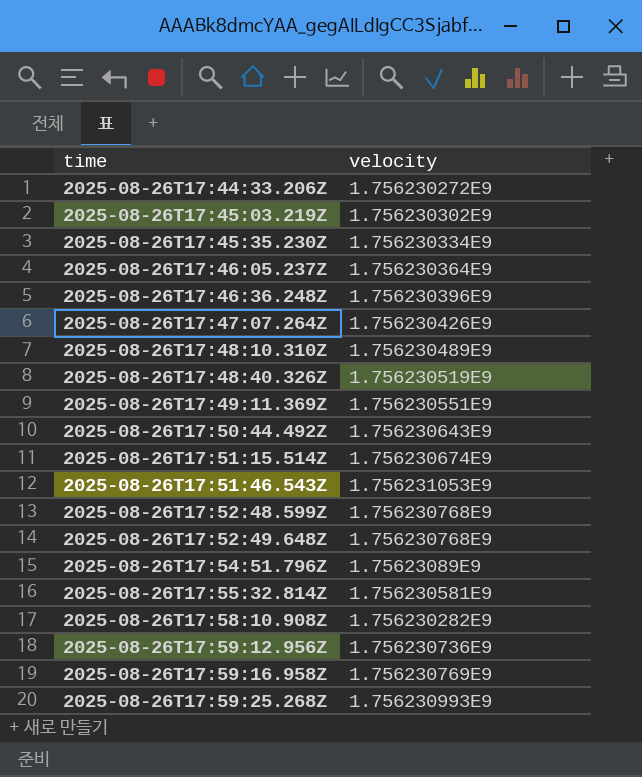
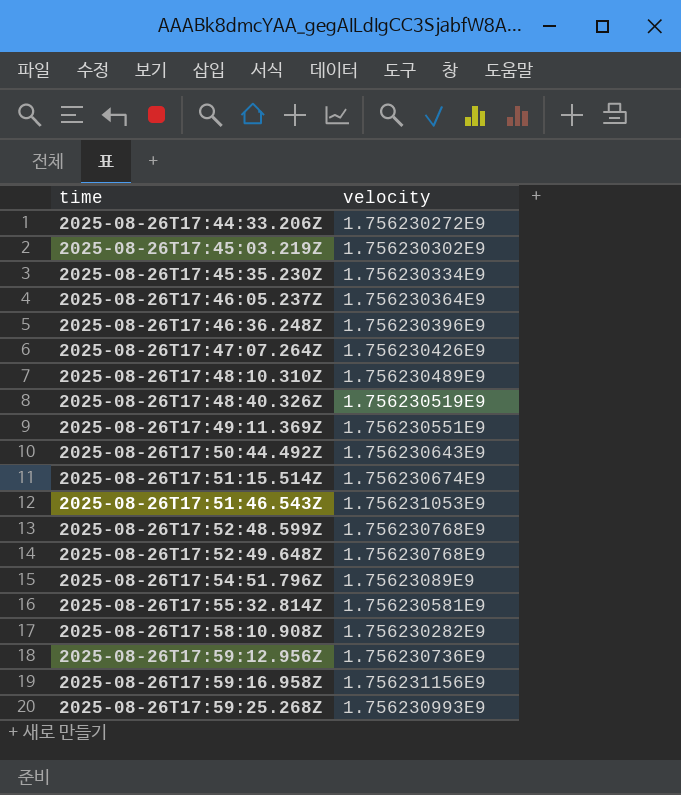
2025-08-26T17:59:16.958Z | velocity: 1.756230769E9 -> 1.756231156E9

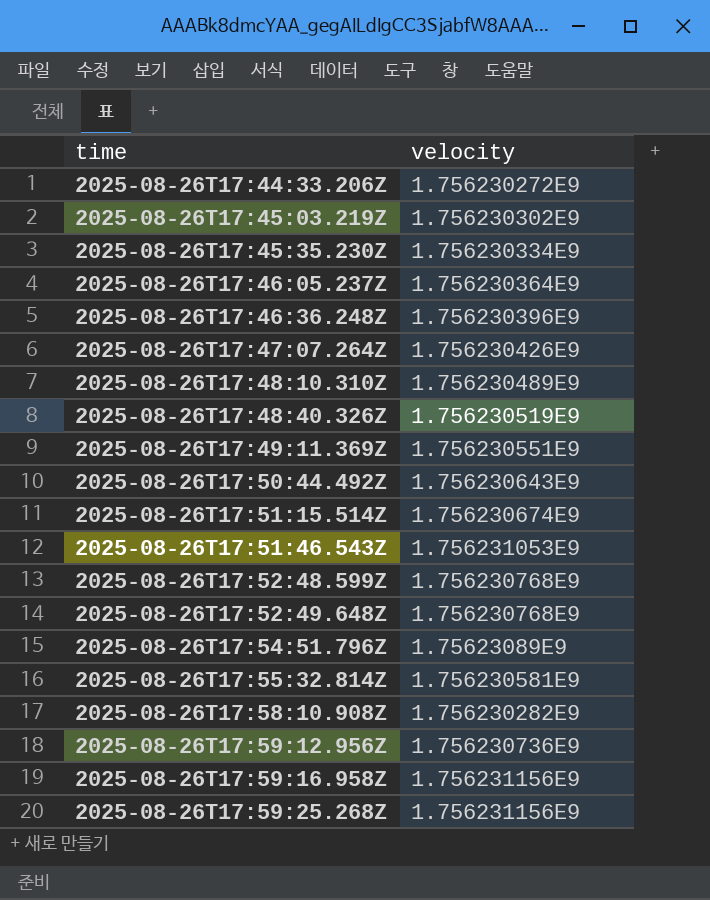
2025-08-26T17:59:25.268Z | velocity: 1.756230993E9 -> 1.756231156E9

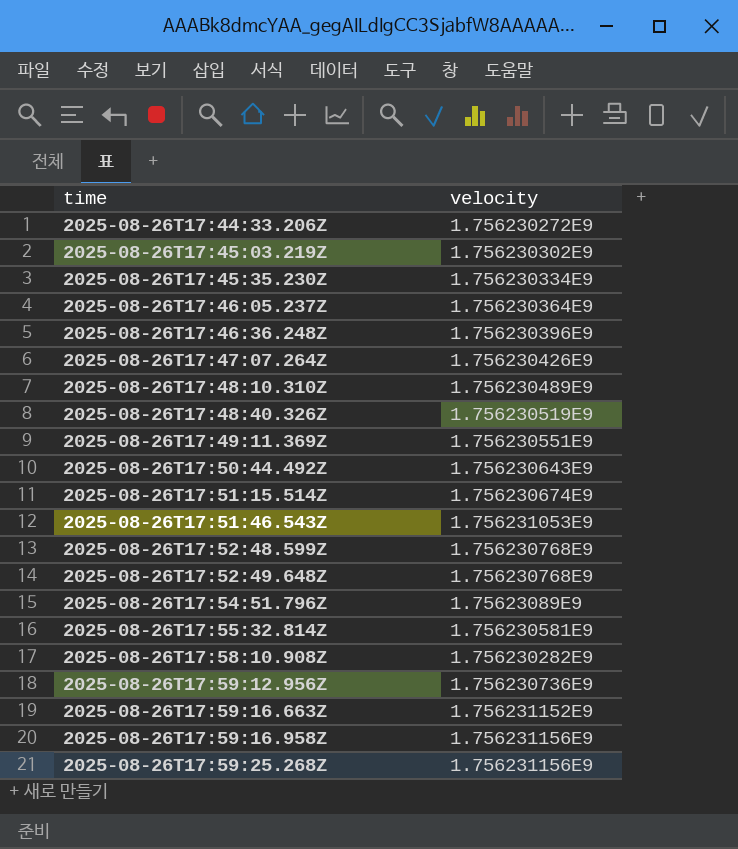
row 2025-08-26T17:59:16.663Z: none -> 1.756231152E9

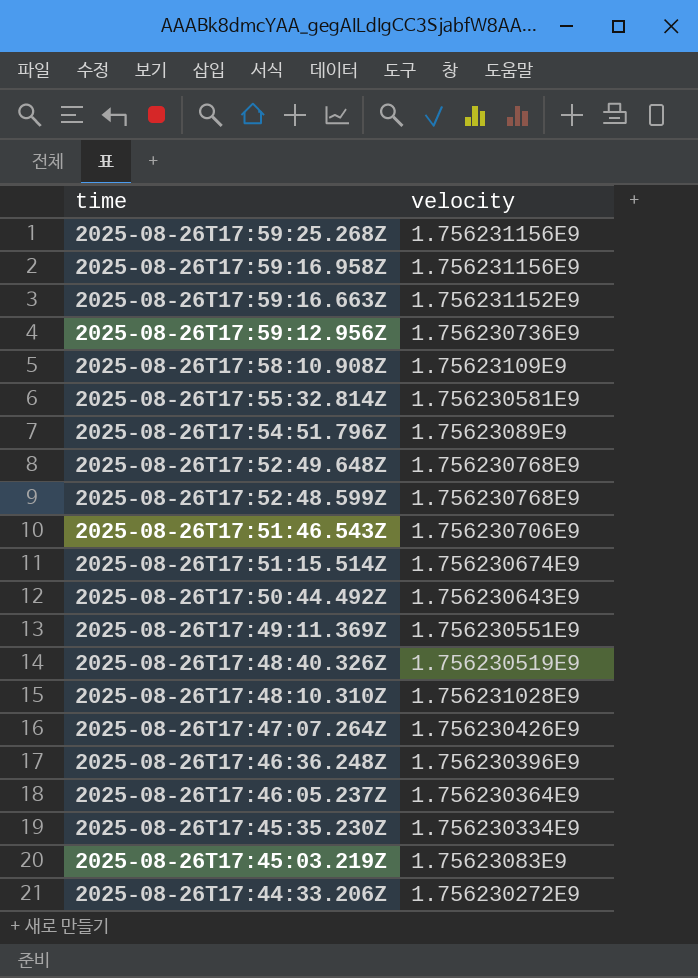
row order: time ascending -> time descending
2025-08-26T17:58:10.908Z | velocity: 1.756230282E9 -> 1.75623109E9
2025-08-26T17:51:46.543Z | velocity: 1.756231053E9 -> 1.756230706E9
2025-08-26T17:48:10.310Z | velocity: 1.756230489E9 -> 1.756231028E9
2025-08-26T17:45:03.219Z | velocity: 1.756230302E9 -> 1.75623083E9

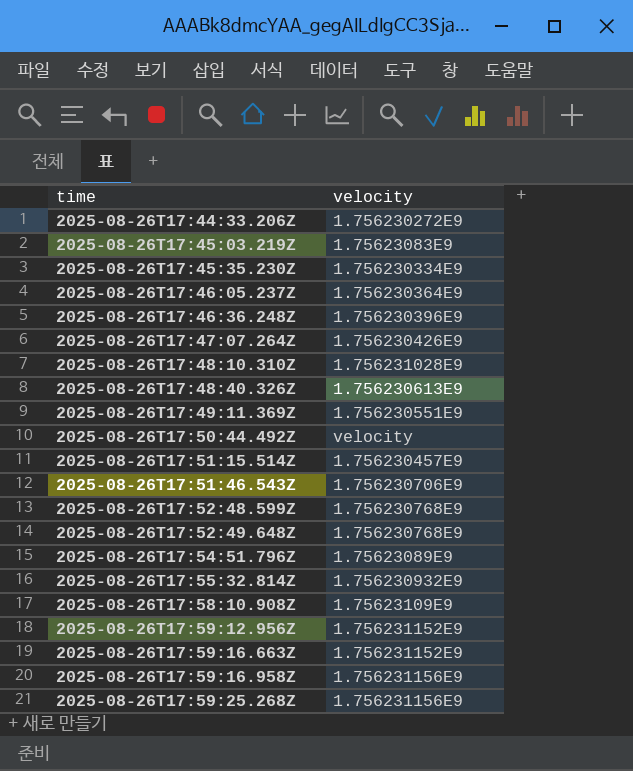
row order: time descending -> time ascending
2025-08-26T17:48:40.326Z | velocity: 1.756230519E9 -> 1.756230613E9
2025-08-26T17:50:44.492Z | velocity: 1.756230643E9 -> velocity
2025-08-26T17:51:15.514Z | velocity: 1.756230674E9 -> 1.756230457E9
2025-08-26T17:55:32.814Z | velocity: 1.756230581E9 -> 1.756230932E9
2025-08-26T17:59:12.956Z | velocity: 1.756230736E9 -> 1.756231152E9

